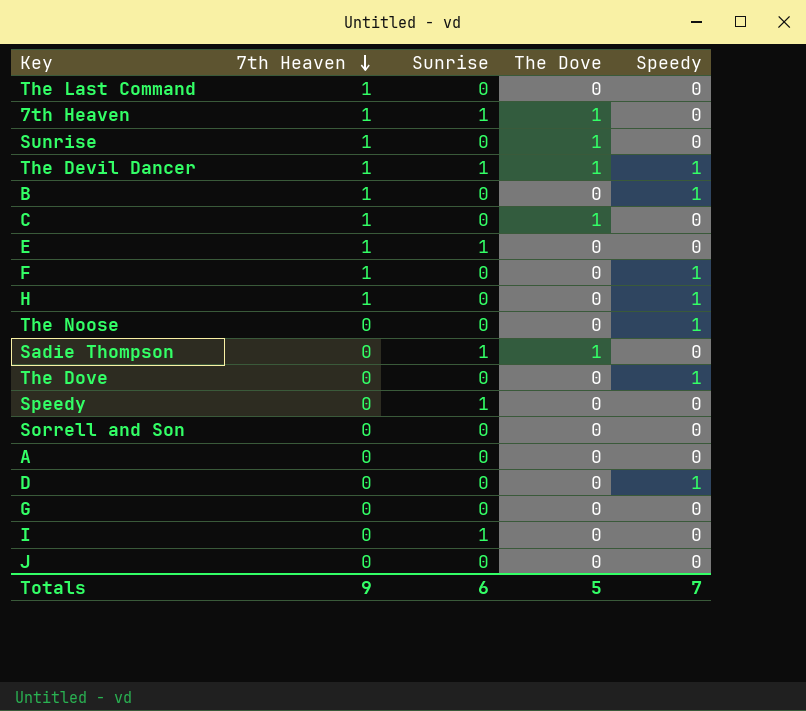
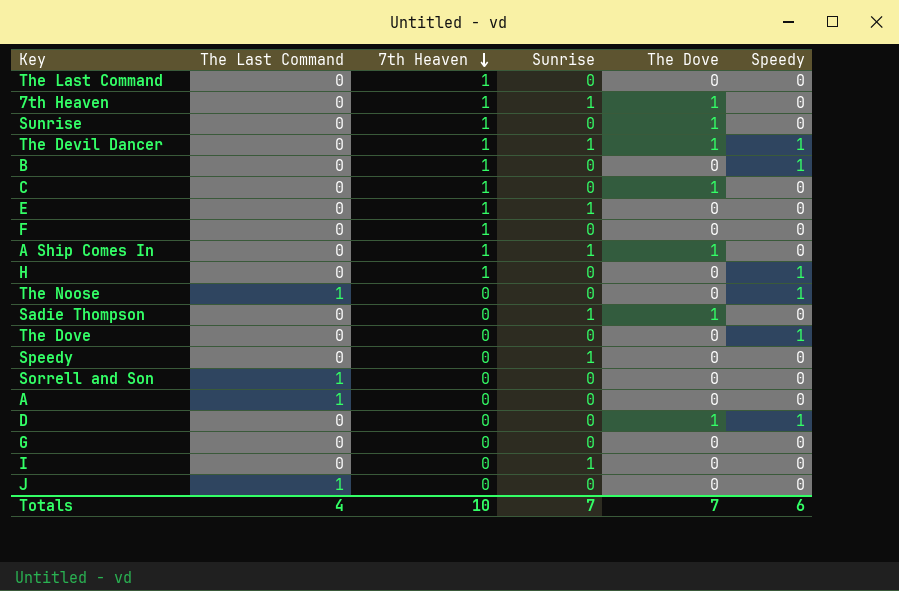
column The Last Command | position: none -> 2
F | Speedy: 1 -> 0
row A Ship Comes In: none -> 0 | 1 | 1 | 1 | 0
D | The Dove: 0 -> 1
Totals | 7th Heaven: 9 -> 10
Totals | Sunrise: 6 -> 7
Totals | The Dove: 5 -> 7
Totals | Speedy: 7 -> 6

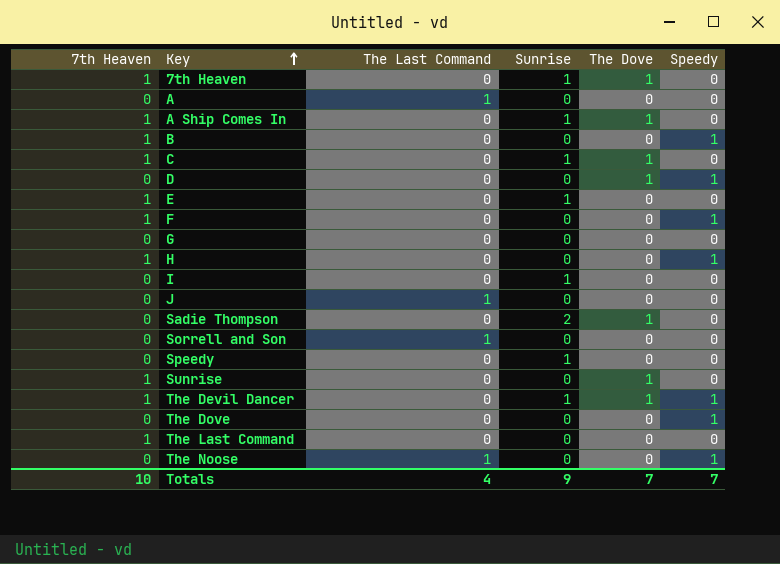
row order: 7th Heaven descending -> Key ascending
column 7th Heaven | position: 3 -> 1
C | Sunrise: 0 -> 1
F | Speedy: 0 -> 1
Sadie Thompson | Sunrise: 1 -> 2
Totals | Sunrise: 7 -> 9
Totals | Speedy: 6 -> 7

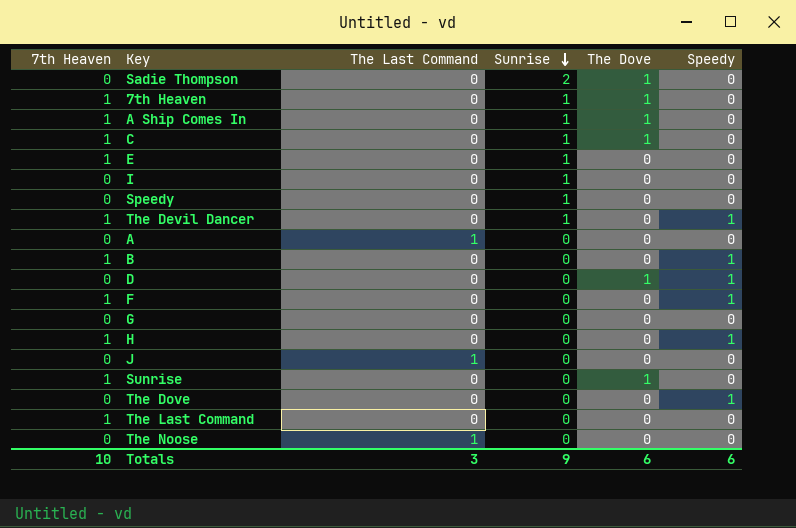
row order: Key ascending -> Sunrise descending
row Sorrell and Son: 0 | 1 | 0 | 0 | 0 -> none
The Devil Dancer | The Dove: 1 -> 0
The Noose | Speedy: 1 -> 0
Totals | The Last Command: 4 -> 3
Totals | The Dove: 7 -> 6
Totals | Speedy: 7 -> 6

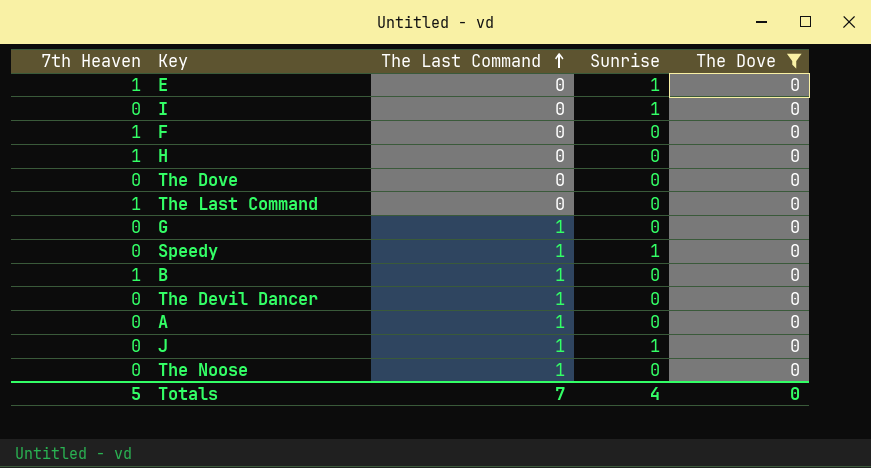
filter: none -> The Dove = 0
row order: Sunrise descending -> The Last Command ascending
column Speedy | position: 6 -> none
G | The Last Command: 0 -> 1
Speedy | The Last Command: 0 -> 1
B | The Last Command: 0 -> 1
The Devil Dancer | 7th Heaven: 1 -> 0
The Devil Dancer | The Last Command: 0 -> 1
The Devil Dancer | Sunrise: 1 -> 0
J | Sunrise: 0 -> 1
Totals | 7th Heaven: 10 -> 5
Totals | The Last Command: 3 -> 7
Totals | Sunrise: 9 -> 4
Totals | The Dove: 6 -> 0

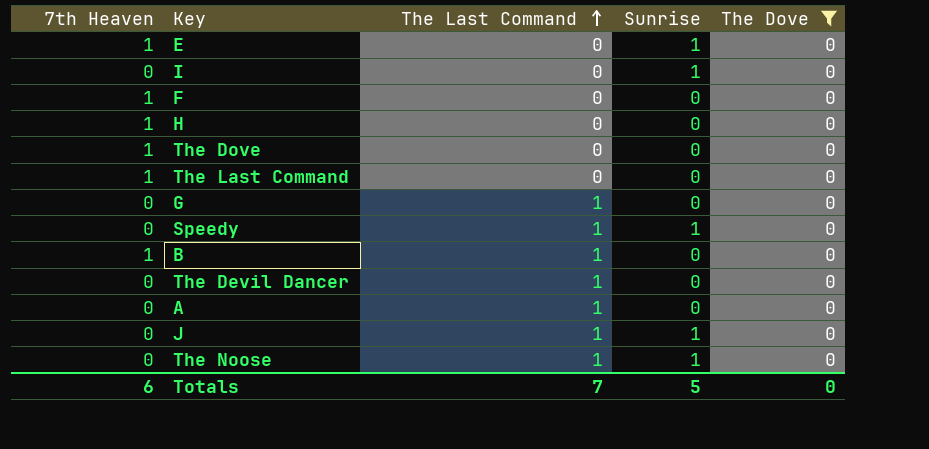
The Dove | 7th Heaven: 0 -> 1
The Noose | Sunrise: 0 -> 1
Totals | 7th Heaven: 5 -> 6
Totals | Sunrise: 4 -> 5

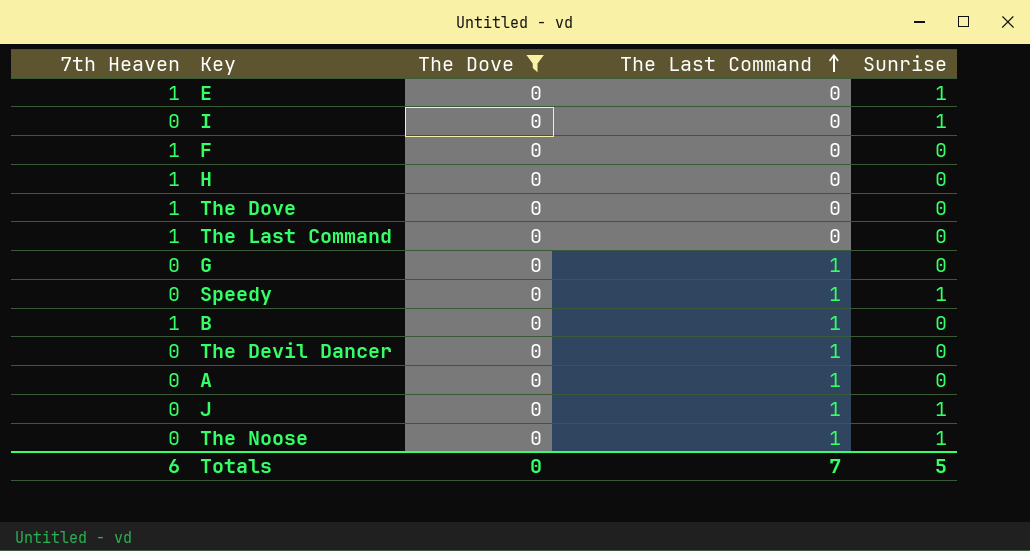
column The Dove | position: 5 -> 3

